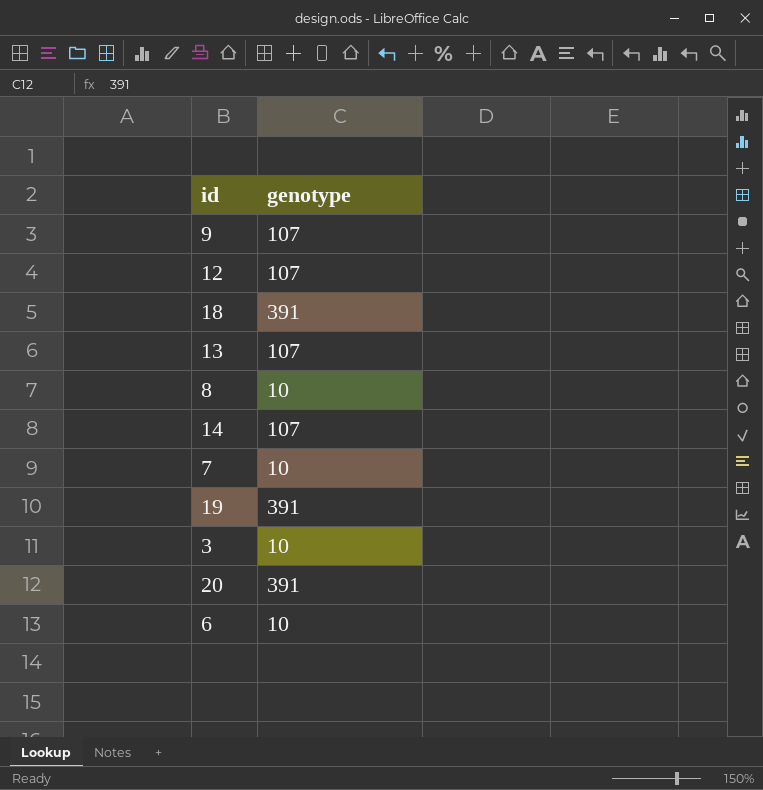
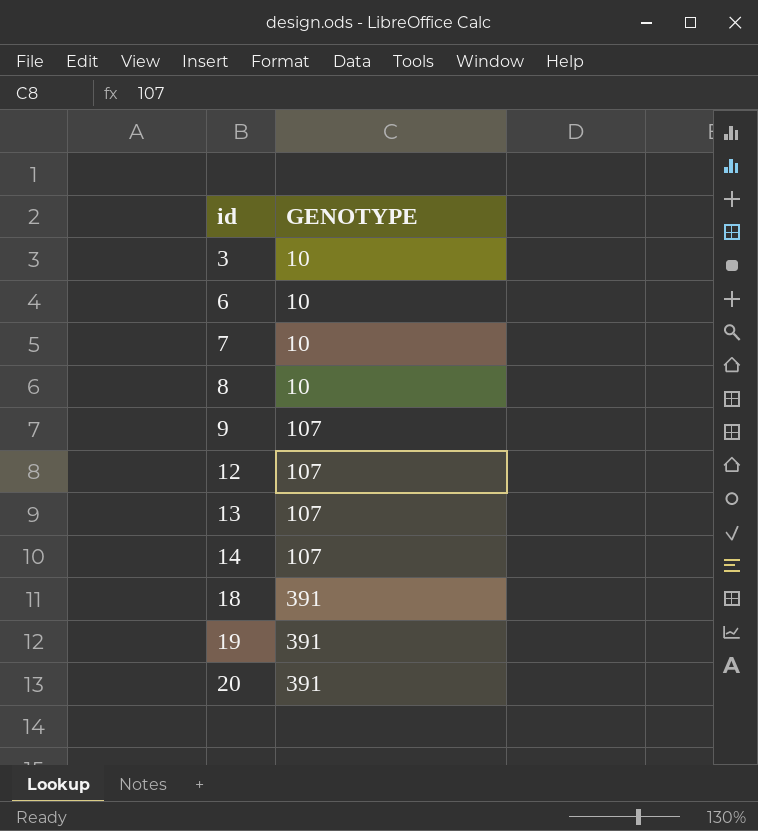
row order: none -> id ascending
column name: genotype -> GENOTYPE

